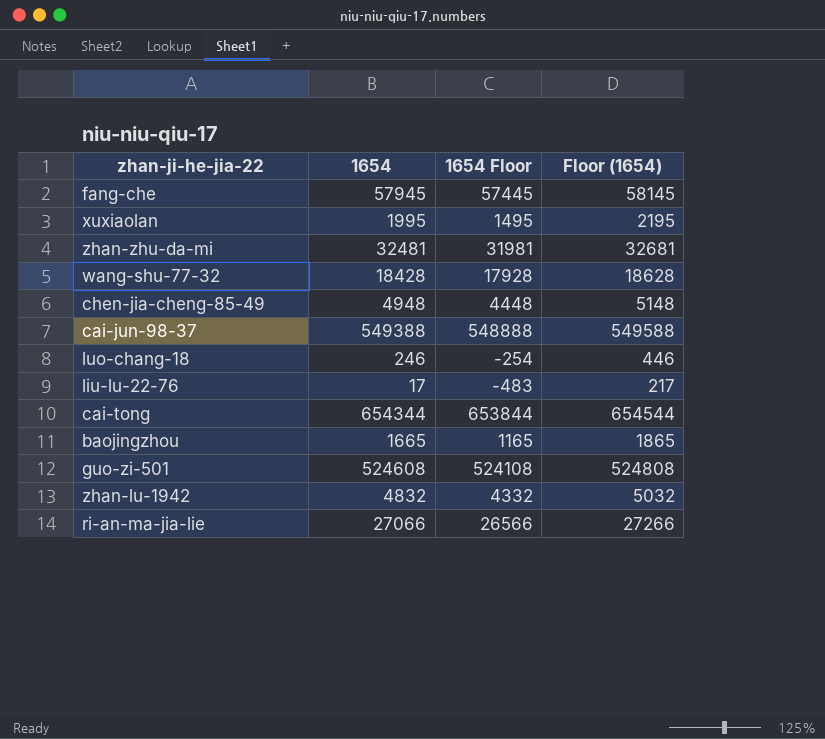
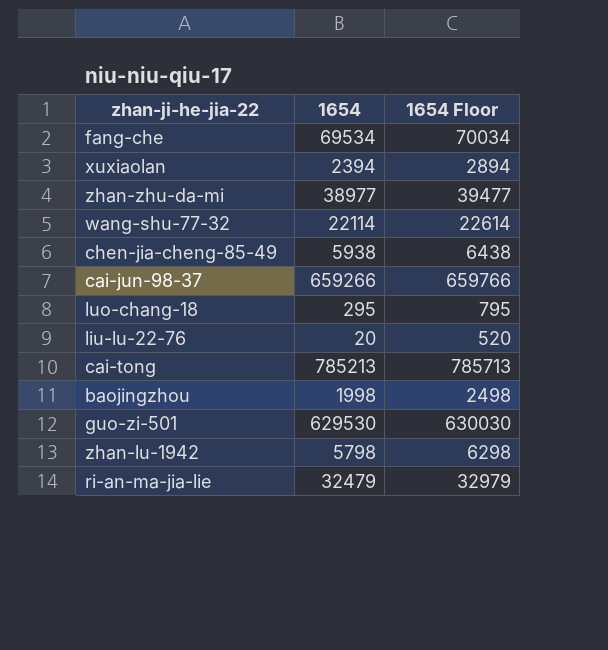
column Floor (1654) | formula: [1654] + 200 -> none
column 1654 Floor | formula: [1654] - 500 -> [1654] + 500
fang-che | 1654: 57945 -> 69534
xuxiaolan | 1654: 1995 -> 2394
zhan-zhu-da-mi | 1654: 32481 -> 38977
wang-shu-77-32 | 1654: 18428 -> 22114
chen-jia-cheng-85-49 | 1654: 4948 -> 5938
cai-jun-98-37 | 1654: 549388 -> 659266
luo-chang-18 | 1654: 246 -> 295
liu-lu-22-76 | 1654: 17 -> 20
cai-tong | 1654: 654344 -> 785213
baojingzhou | 1654: 1665 -> 1998
guo-zi-501 | 1654: 524608 -> 629530
zhan-lu-1942 | 1654: 4832 -> 5798
ri-an-ma-jia-lie | 1654: 27066 -> 32479

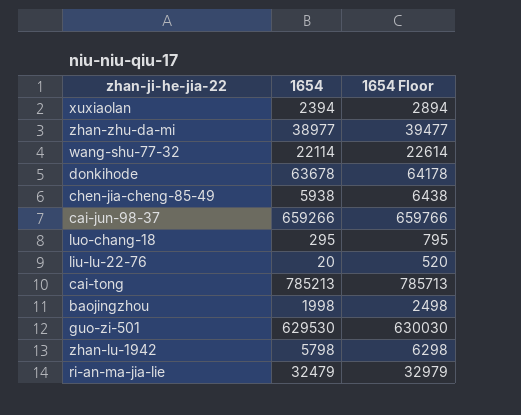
row fang-che: 69534 | 70034 -> none
row donkihode: none -> 63678 | 64178

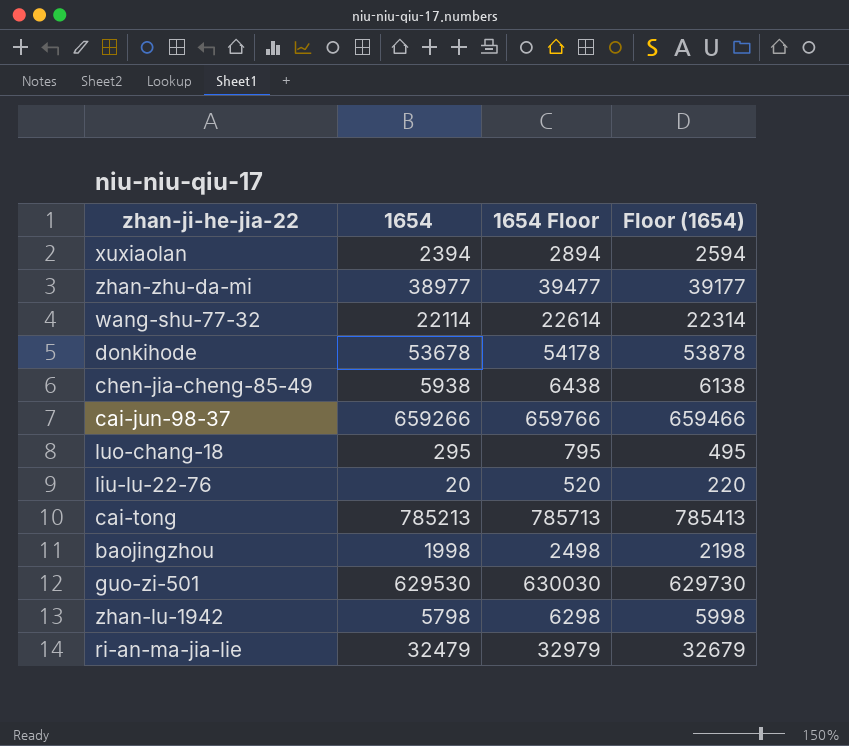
column Floor (1654) | formula: none -> [1654] + 200
donkihode | 1654: 63678 -> 53678
donkihode | 1654 Floor: 64178 -> 54178

